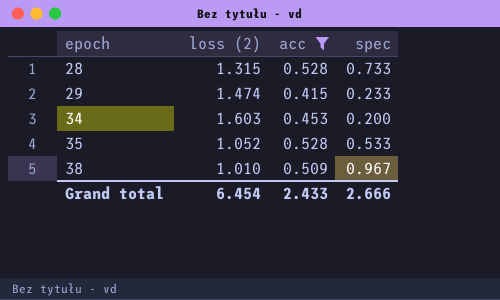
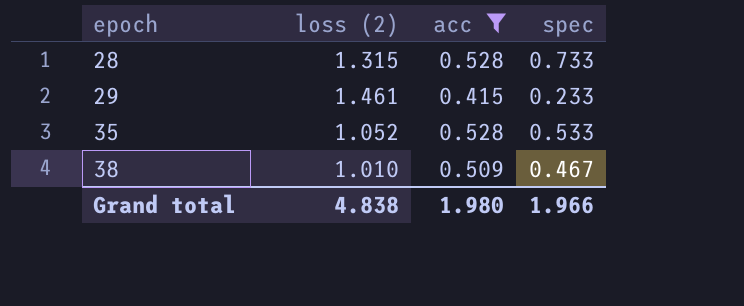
row 34: 1.603 | 0.453 | 0.200 -> none
29 | loss (2): 1.474 -> 1.461
38 | spec: 0.967 -> 0.467
Grand total | loss (2): 6.454 -> 4.838
Grand total | acc: 2.433 -> 1.980
Grand total | spec: 2.666 -> 1.966

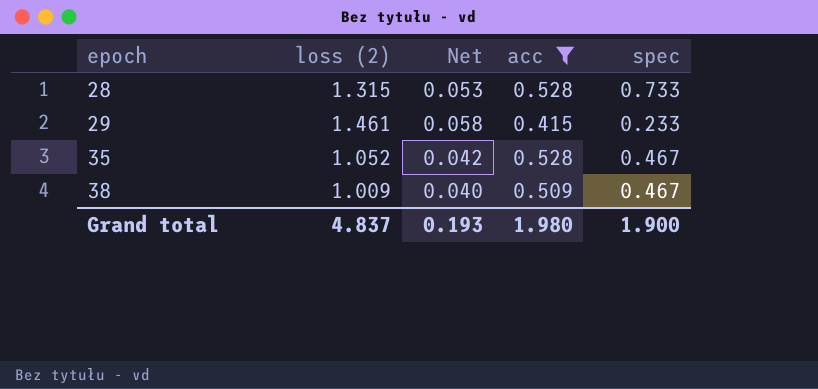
column Net | formula: none -> [loss (2)] * 0.04
35 | spec: 0.533 -> 0.467
38 | loss (2): 1.010 -> 1.009
Grand total | loss (2): 4.838 -> 4.837
Grand total | spec: 1.966 -> 1.900

